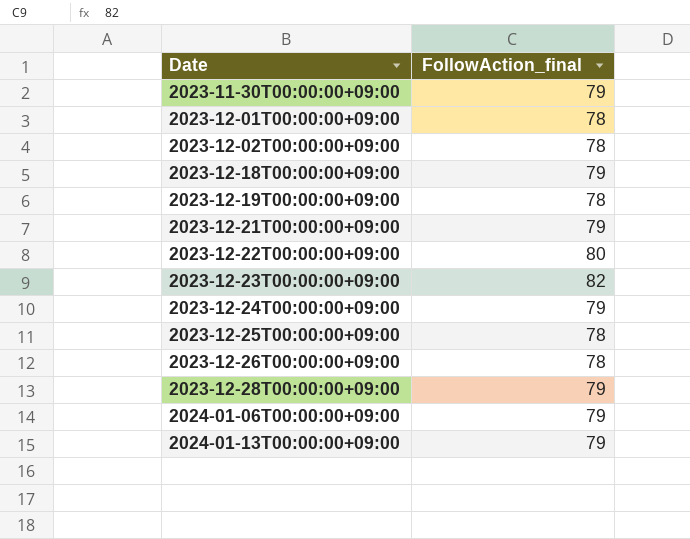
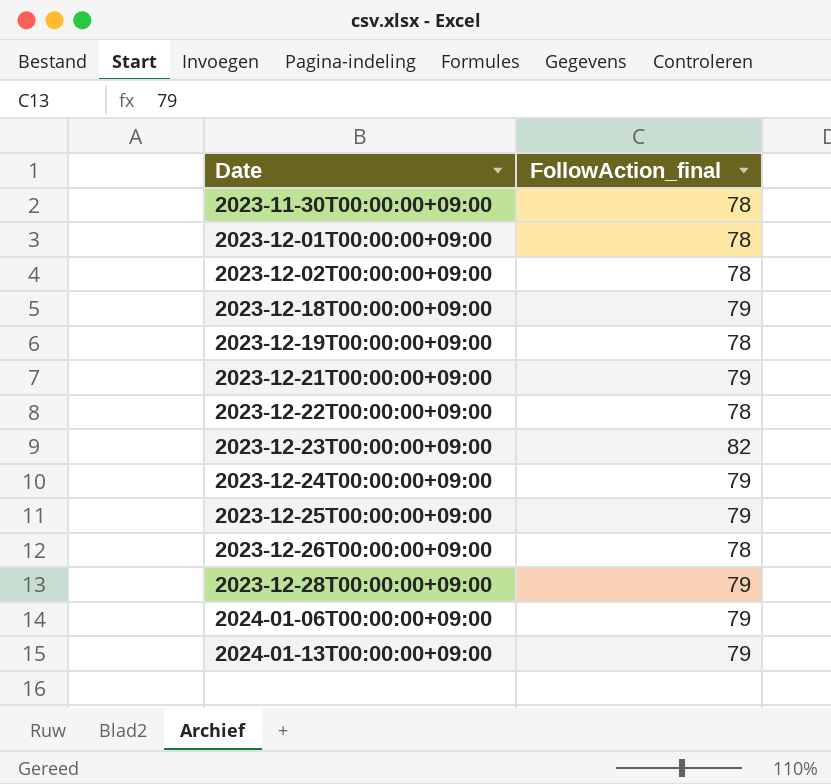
2023-11-30T00:00:00+09:00 | FollowAction_final: 79 -> 78
2023-12-22T00:00:00+09:00 | FollowAction_final: 80 -> 78
2023-12-25T00:00:00+09:00 | FollowAction_final: 78 -> 79

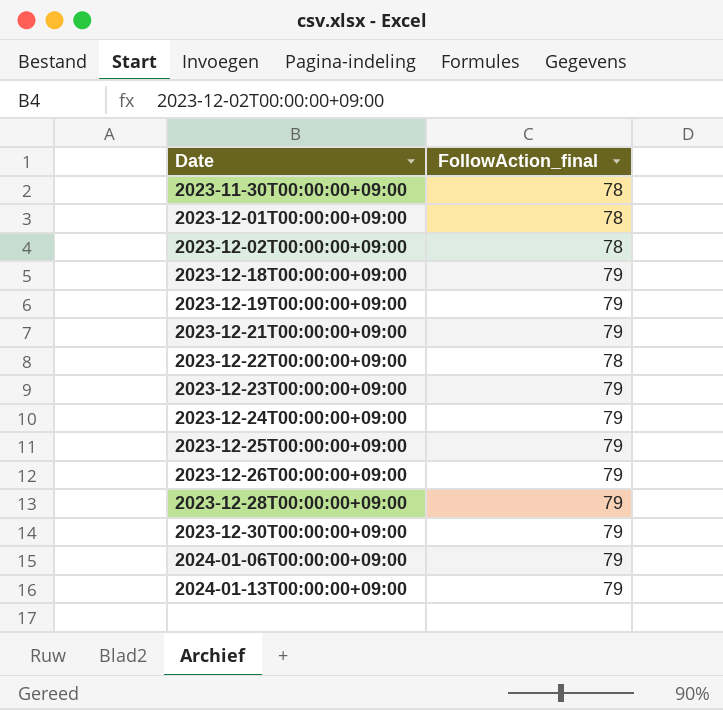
2023-12-19T00:00:00+09:00 | FollowAction_final: 78 -> 79
2023-12-23T00:00:00+09:00 | FollowAction_final: 82 -> 79
2023-12-26T00:00:00+09:00 | FollowAction_final: 78 -> 79
row 2023-12-30T00:00:00+09:00: none -> 79

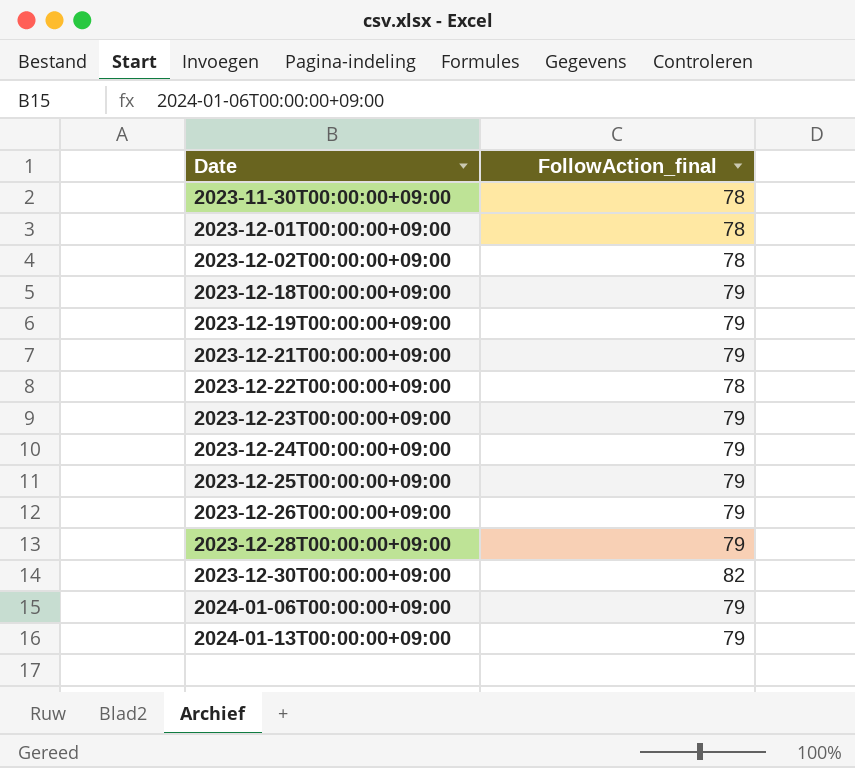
2023-12-30T00:00:00+09:00 | FollowAction_final: 79 -> 82

